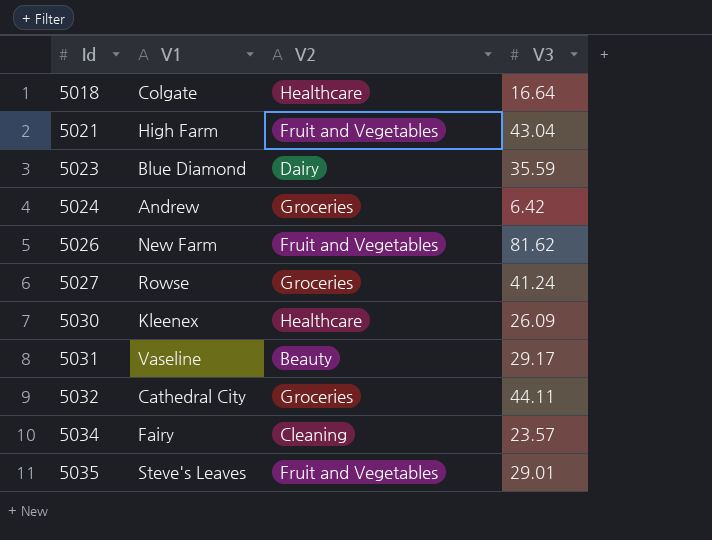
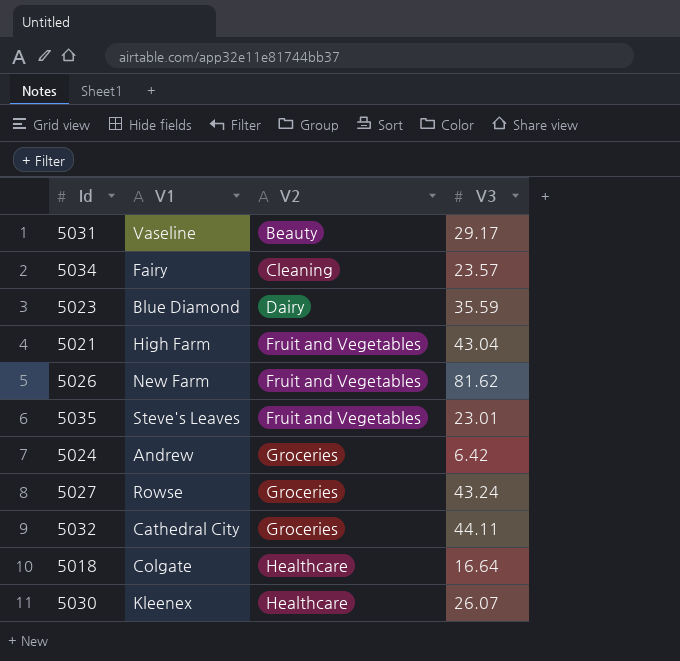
row order: Id ascending -> V2 ascending
5035 | V3: 29.01 -> 23.01
5027 | V3: 41.24 -> 43.24
5030 | V3: 26.09 -> 26.07

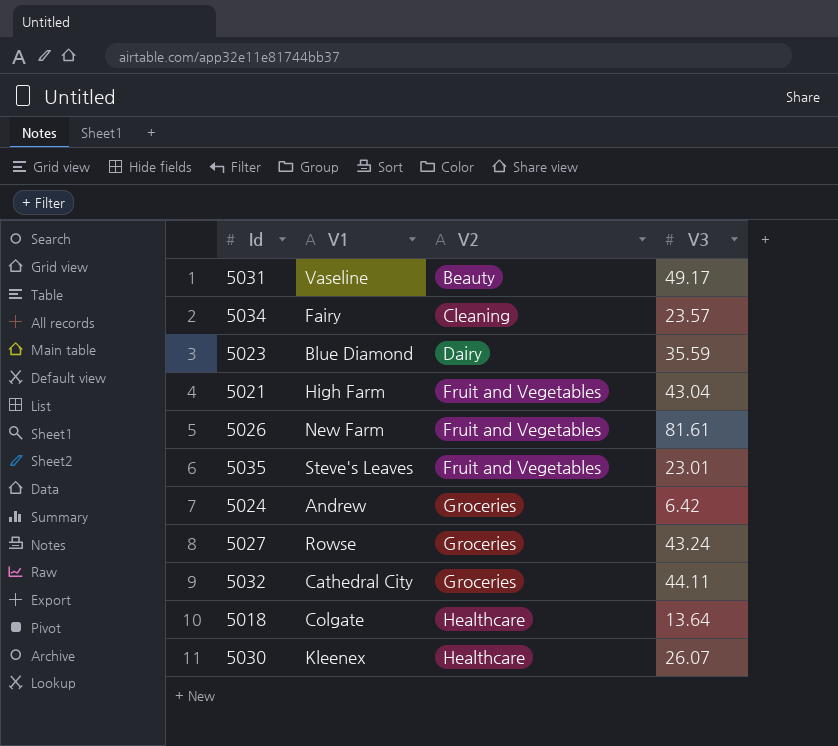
5031 | V3: 29.17 -> 49.17
5026 | V3: 81.62 -> 81.61
5018 | V3: 16.64 -> 13.64

